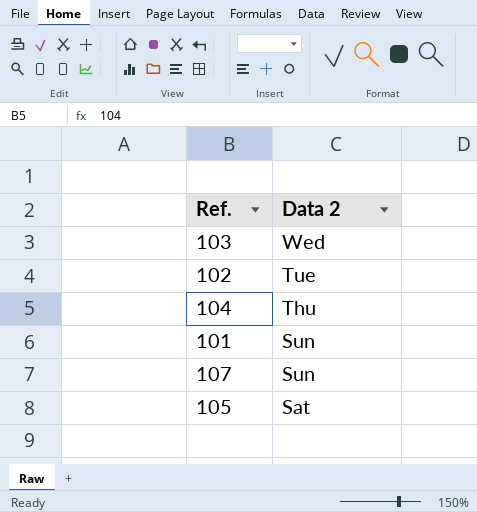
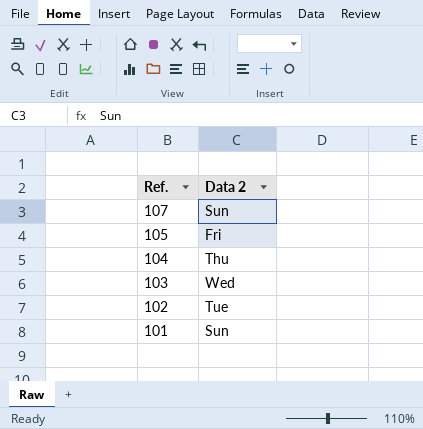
row order: Data 2 descending -> Ref. descending
105 | Data 2: Sat -> Fri

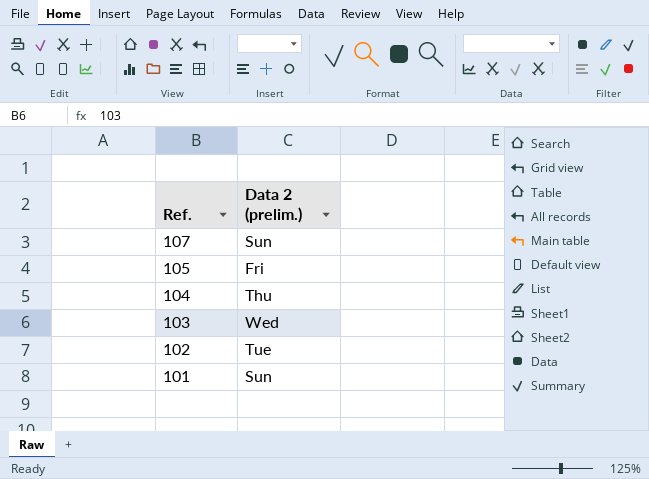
column name: Data 2 -> Data 2 (prelim.)

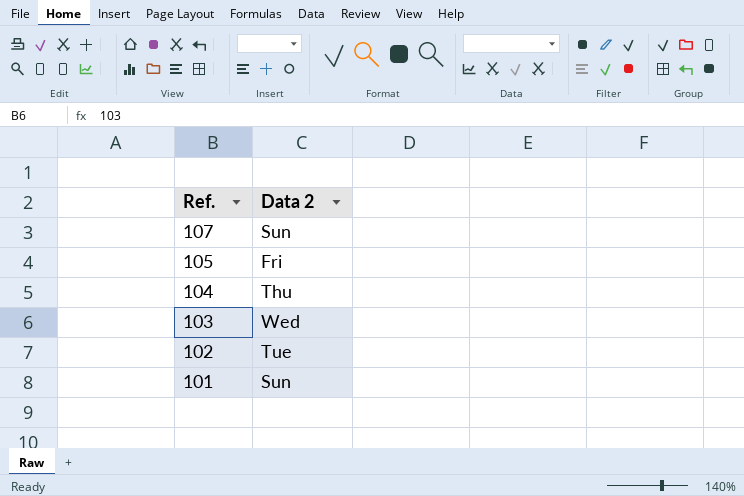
column name: Data 2 (prelim.) -> Data 2

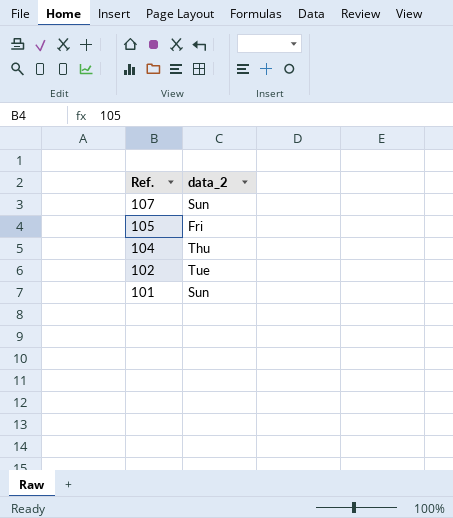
column name: Data 2 -> data_2
row 103: Wed -> none

